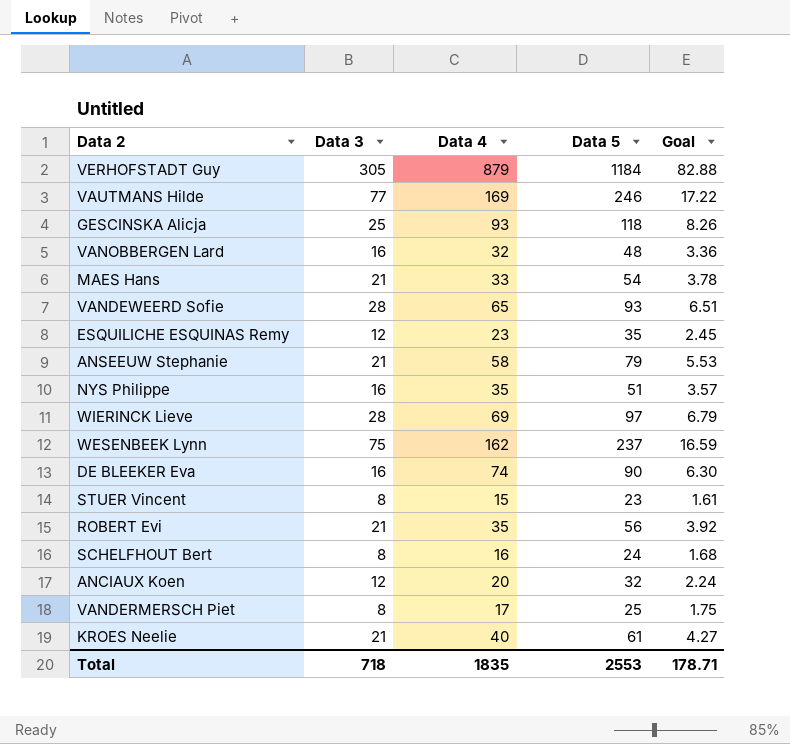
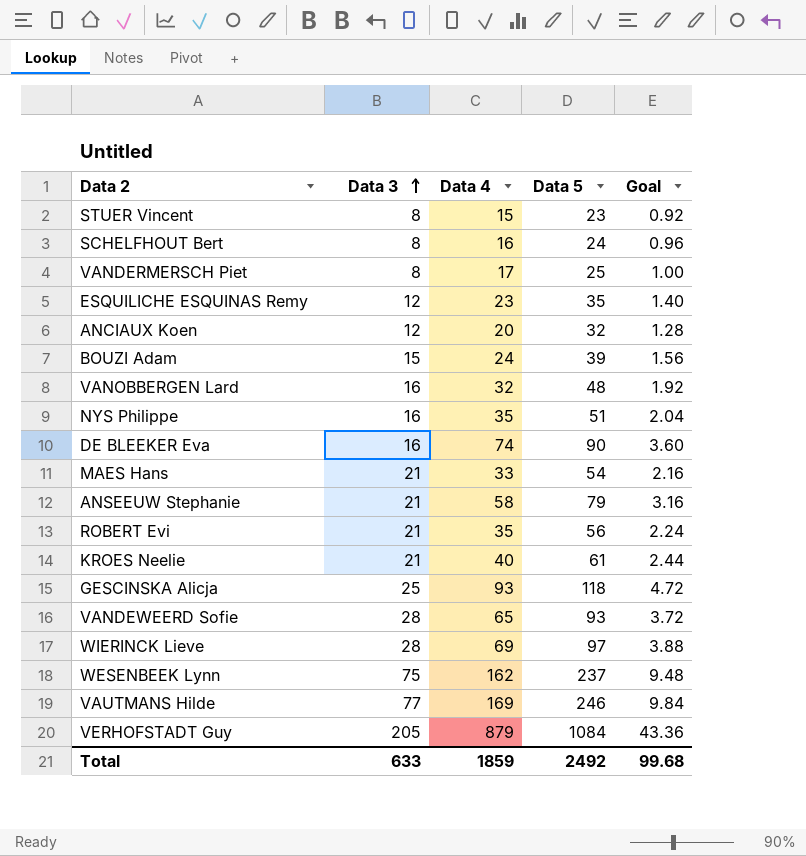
row order: none -> Data 3 ascending
column Goal | formula: [Data 5] * 0.07 -> [Data 5] * 0.04
row BOUZI Adam: none -> 15 | 24 | 39 | 1.56
VERHOFSTADT Guy | Data 3: 305 -> 205
VERHOFSTADT Guy | Data 5: 1184 -> 1084
Total | Data 3: 718 -> 633
Total | Data 4: 1835 -> 1859
Total | Data 5: 2553 -> 2492
Total | Goal: 178.71 -> 99.68

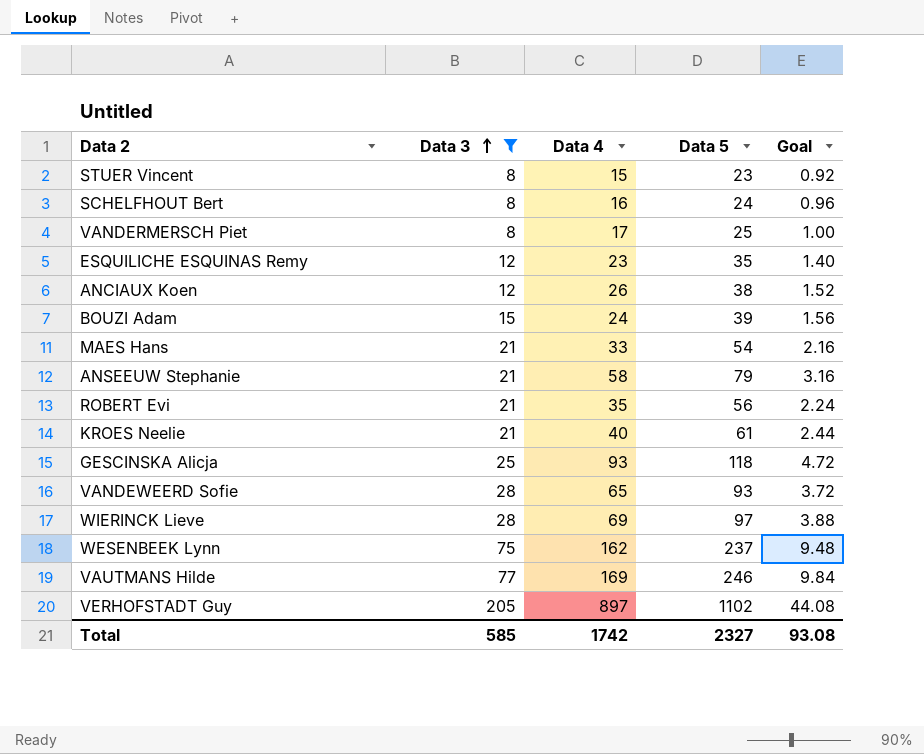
filter: none -> Data 3 != 16
ANCIAUX Koen | Data 4: 20 -> 26
ANCIAUX Koen | Data 5: 32 -> 38
ANCIAUX Koen | Goal: 1.28 -> 1.52
VERHOFSTADT Guy | Data 4: 879 -> 897
VERHOFSTADT Guy | Data 5: 1084 -> 1102
VERHOFSTADT Guy | Goal: 43.36 -> 44.08
Total | Data 3: 633 -> 585
Total | Data 4: 1859 -> 1742
Total | Data 5: 2492 -> 2327
Total | Goal: 99.68 -> 93.08

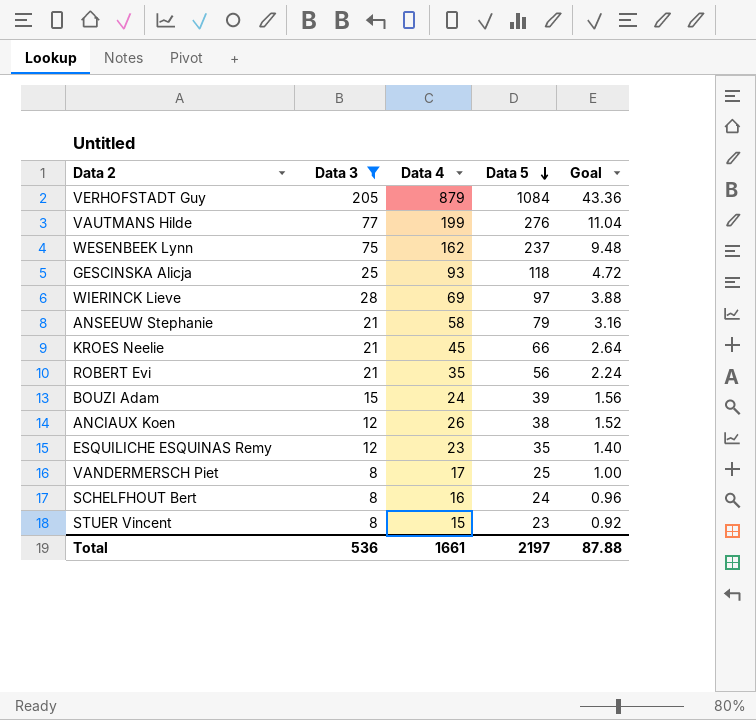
row order: Data 3 ascending -> Data 5 descending
row MAES Hans: 21 | 33 | 54 | 2.16 -> none
row VANDEWEERD Sofie: 28 | 65 | 93 | 3.72 -> none
VERHOFSTADT Guy | Data 4: 897 -> 879
VERHOFSTADT Guy | Data 5: 1102 -> 1084
VERHOFSTADT Guy | Goal: 44.08 -> 43.36
VAUTMANS Hilde | Data 4: 169 -> 199
VAUTMANS Hilde | Data 5: 246 -> 276
VAUTMANS Hilde | Goal: 9.84 -> 11.04
KROES Neelie | Data 4: 40 -> 45
KROES Neelie | Data 5: 61 -> 66
KROES Neelie | Goal: 2.44 -> 2.64
Total | Data 3: 585 -> 536
Total | Data 4: 1742 -> 1661
Total | Data 5: 2327 -> 2197
Total | Goal: 93.08 -> 87.88

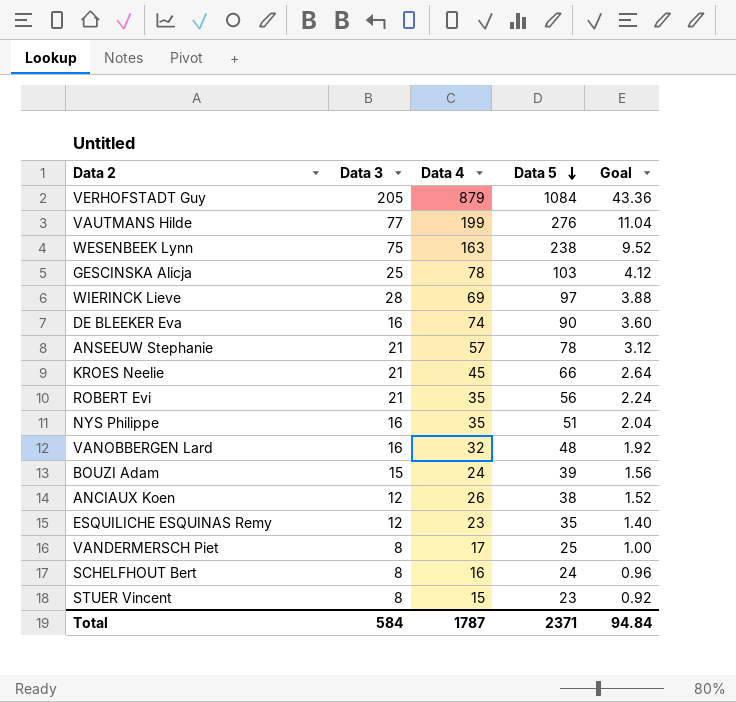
filter: Data 3 != 16 -> none
WESENBEEK Lynn | Data 4: 162 -> 163
WESENBEEK Lynn | Data 5: 237 -> 238
WESENBEEK Lynn | Goal: 9.48 -> 9.52
GESCINSKA Alicja | Data 4: 93 -> 78
GESCINSKA Alicja | Data 5: 118 -> 103
GESCINSKA Alicja | Goal: 4.72 -> 4.12
ANSEEUW Stephanie | Data 4: 58 -> 57
ANSEEUW Stephanie | Data 5: 79 -> 78
ANSEEUW Stephanie | Goal: 3.16 -> 3.12
Total | Data 3: 536 -> 584
Total | Data 4: 1661 -> 1787
Total | Data 5: 2197 -> 2371
Total | Goal: 87.88 -> 94.84

